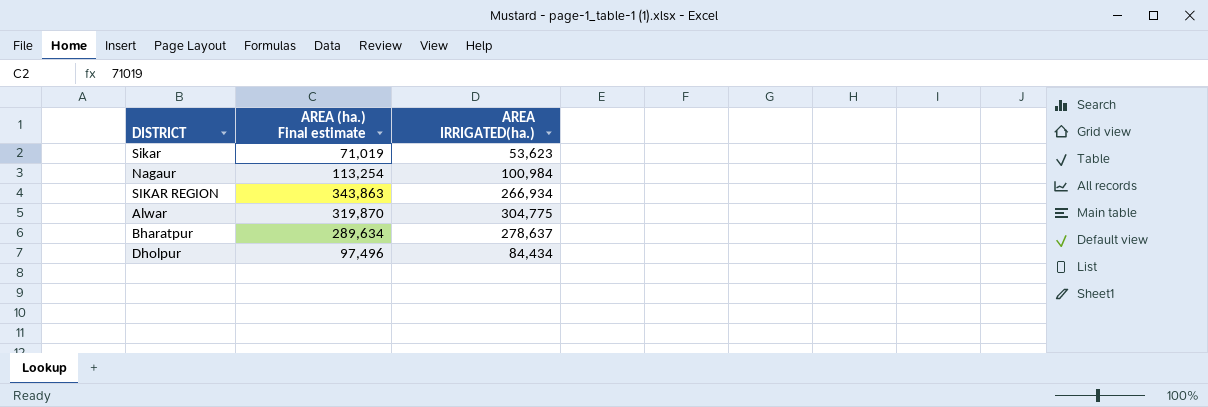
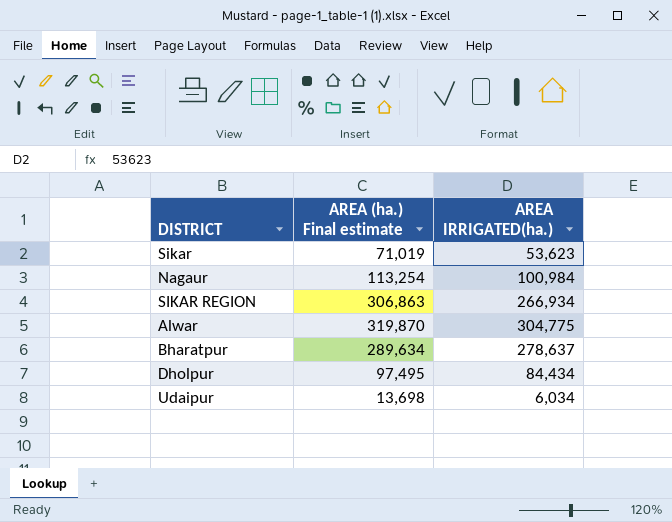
SIKAR REGION | AREA (ha.) Final estimate: 343,863 -> 306,863
Dholpur | AREA (ha.) Final estimate: 97,496 -> 97,495
row Udaipur: none -> 13,698 | 6,034

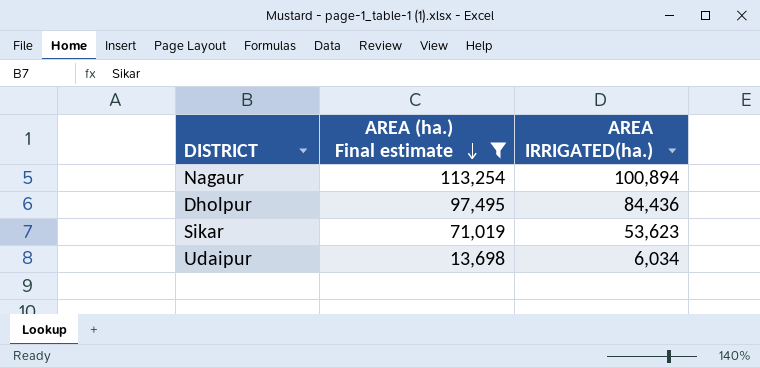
filter: none -> AREA (ha.) Final estimate <= 113,254
row order: none -> AREA (ha.) Final estimate descending
Nagaur | AREA IRRIGATED(ha.): 100,984 -> 100,894
Dholpur | AREA IRRIGATED(ha.): 84,434 -> 84,436

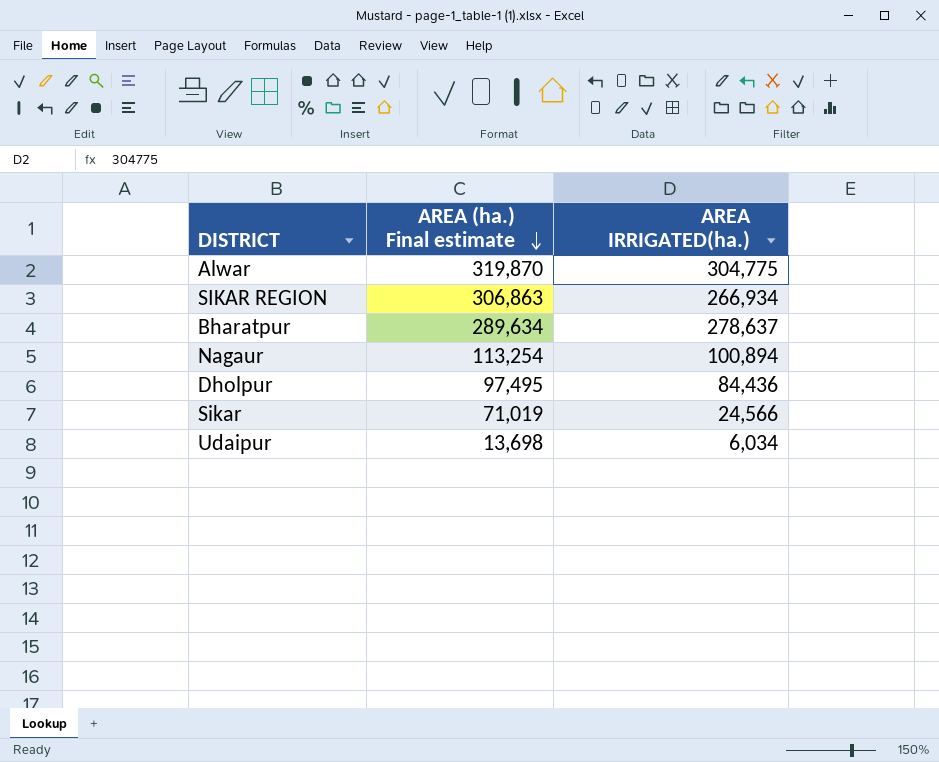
filter: AREA (ha.) Final estimate <= 113,254 -> none
Sikar | AREA IRRIGATED(ha.): 53,623 -> 24,566

